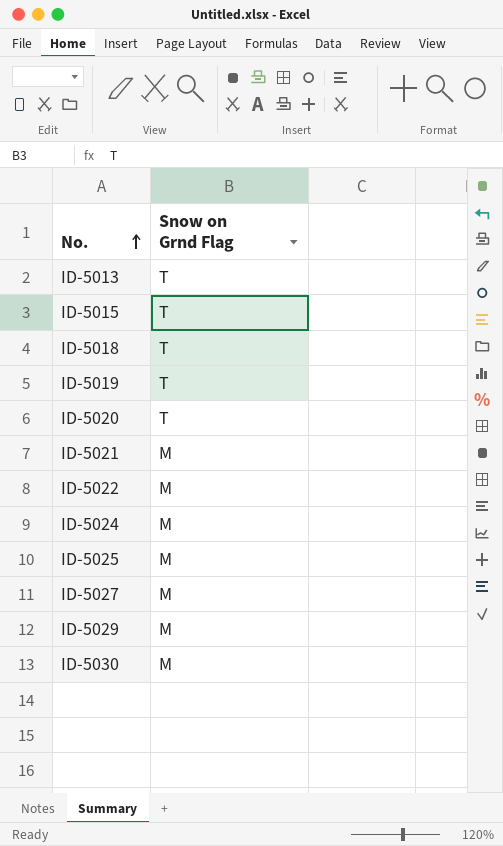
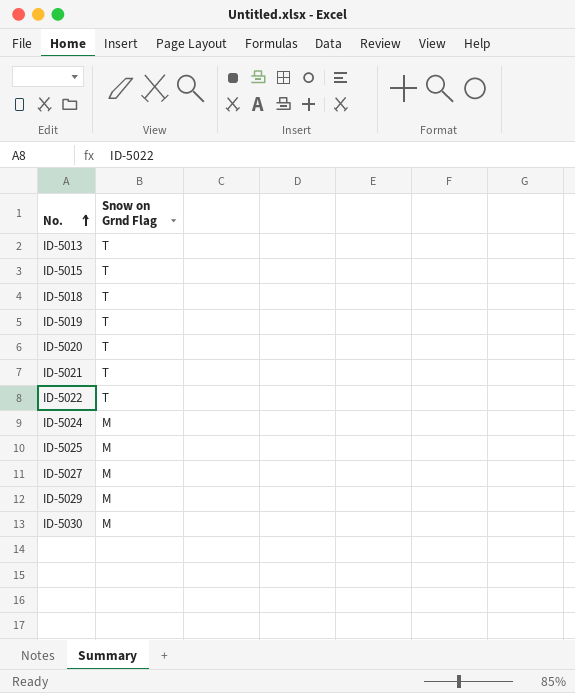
ID-5021 | Snow on Grnd Flag: M -> T
ID-5022 | Snow on Grnd Flag: M -> T

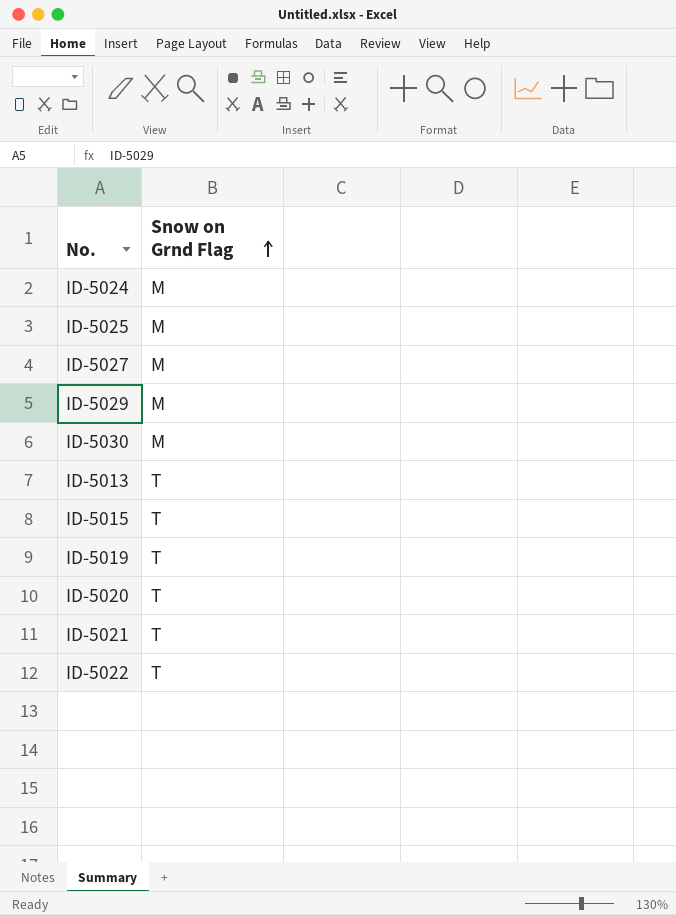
row order: No. ascending -> Snow on Grnd Flag ascending
row ID-5018: T -> none

